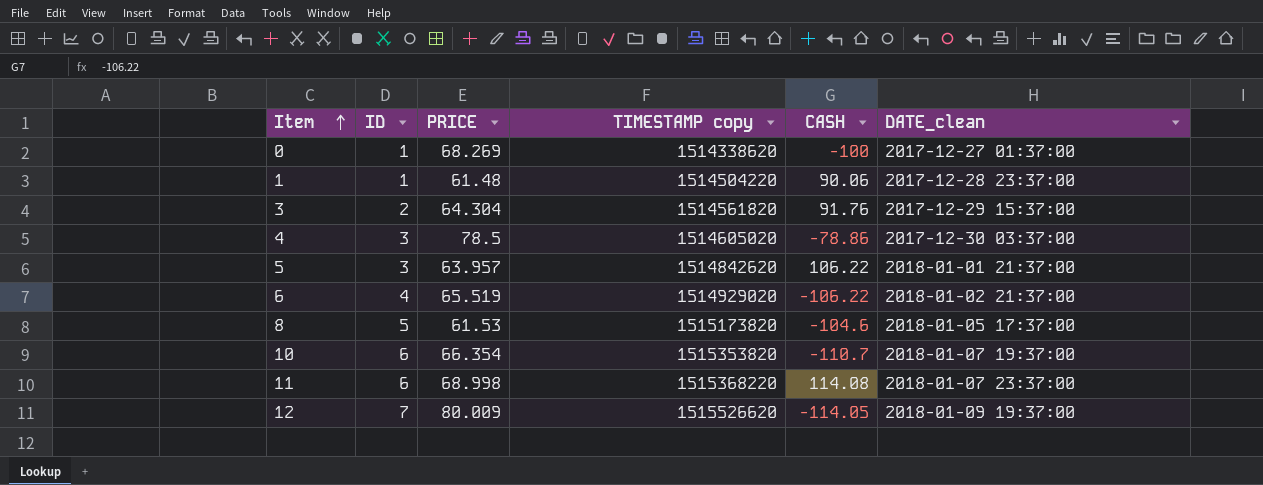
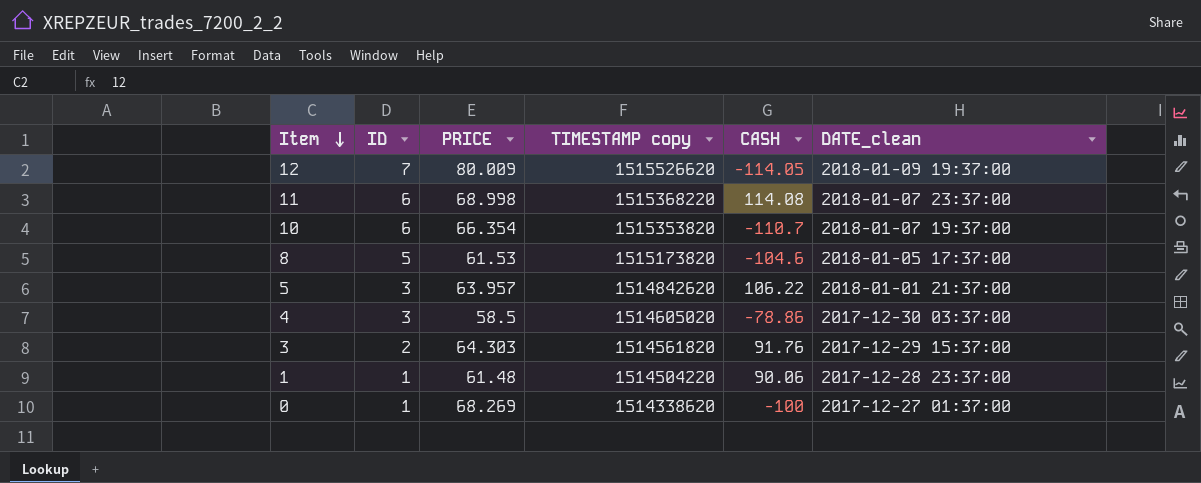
row order: Item ascending -> Item descending
row 6: 4 | 65.519 | 1514929020 | -106.22 | 2018-01-02 21:37:00 -> none
4 | PRICE: 78.5 -> 58.5
3 | PRICE: 64.304 -> 64.303

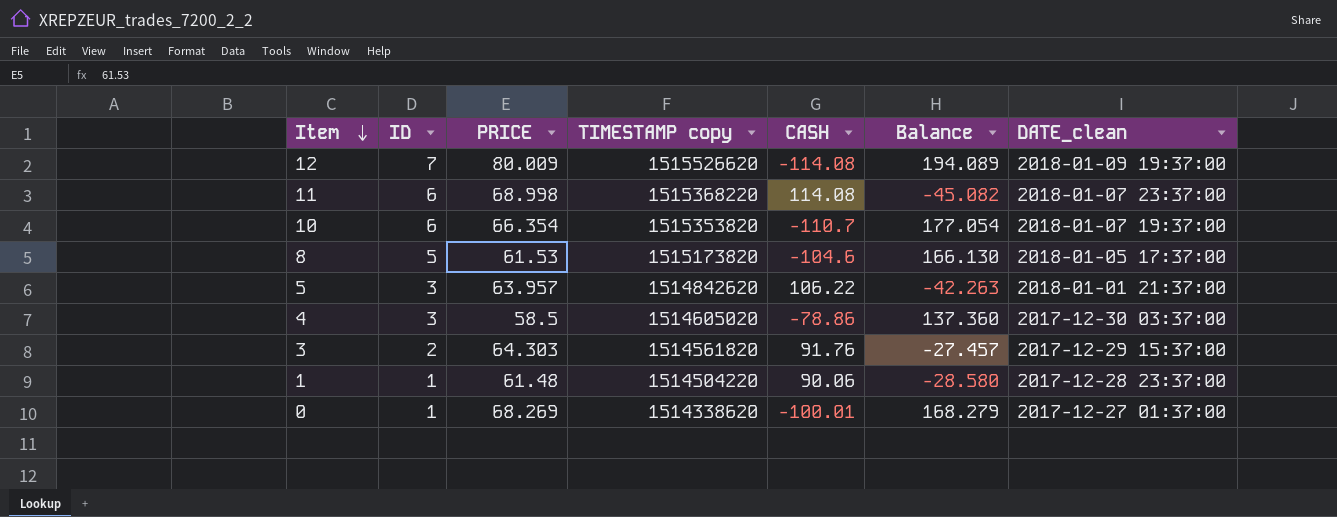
column Balance | formula: none -> [PRICE] - [CASH]
12 | CASH: -114.05 -> -114.08
0 | CASH: -100 -> -100.01

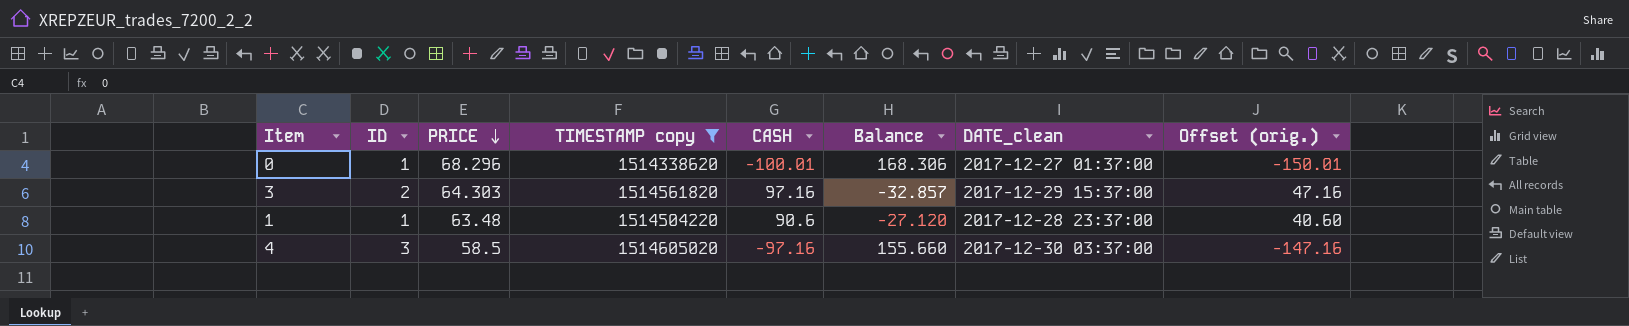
filter: none -> TIMESTAMP copy <= 1514605020
row order: Item descending -> PRICE descending
column Offset (orig.) | formula: none -> [CASH] - 50
0 | PRICE: 68.269 -> 68.296
0 | Balance: 168.279 -> 168.306
3 | CASH: 91.76 -> 97.16
3 | Balance: -27.457 -> -32.857
1 | PRICE: 61.48 -> 63.48
1 | CASH: 90.06 -> 90.6
1 | Balance: -28.580 -> -27.120
4 | CASH: -78.86 -> -97.16
4 | Balance: 137.360 -> 155.660

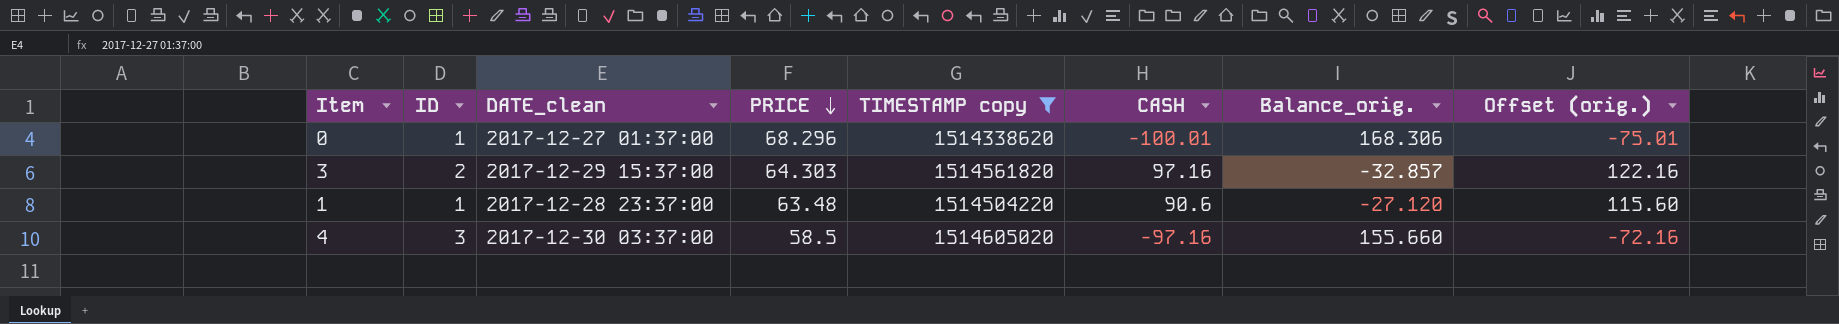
column DATE_clean | position: 7 -> 3
column name: Balance -> Balance_orig.
column Offset (orig.) | formula: [CASH] - 50 -> [CASH] + 25

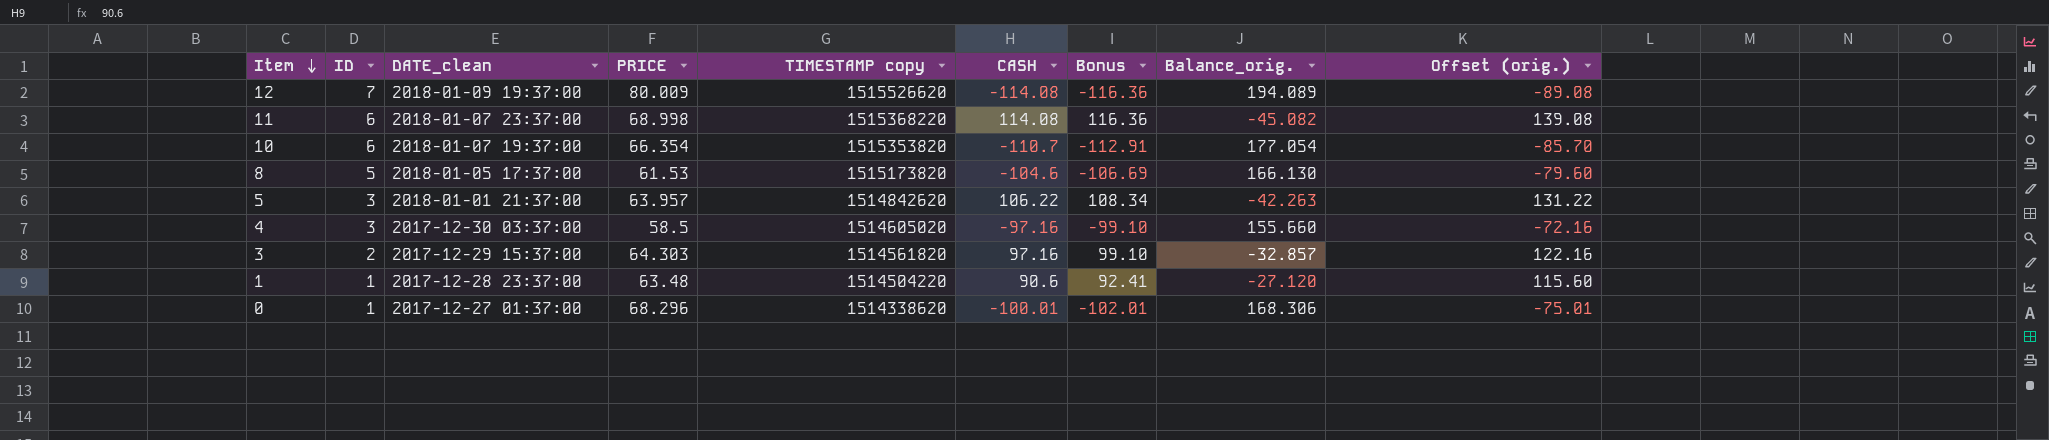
filter: TIMESTAMP copy <= 1514605020 -> none
row order: PRICE descending -> Item descending
column Bonus | formula: none -> [CASH] * 1.02

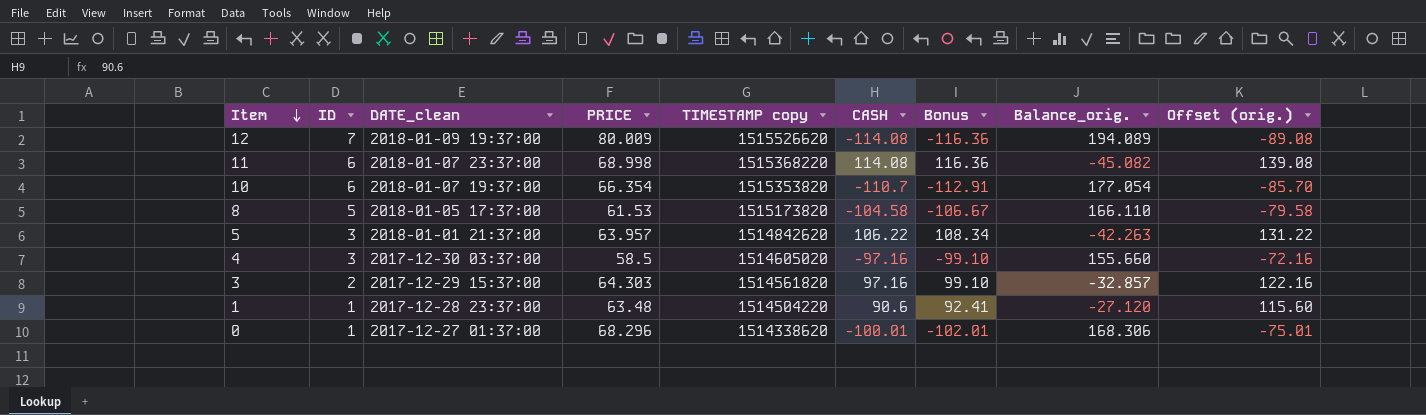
8 | CASH: -104.6 -> -104.58
8 | Bonus: -106.69 -> -106.67
8 | Balance_orig.: 166.130 -> 166.110
8 | Offset (orig.): -79.60 -> -79.58

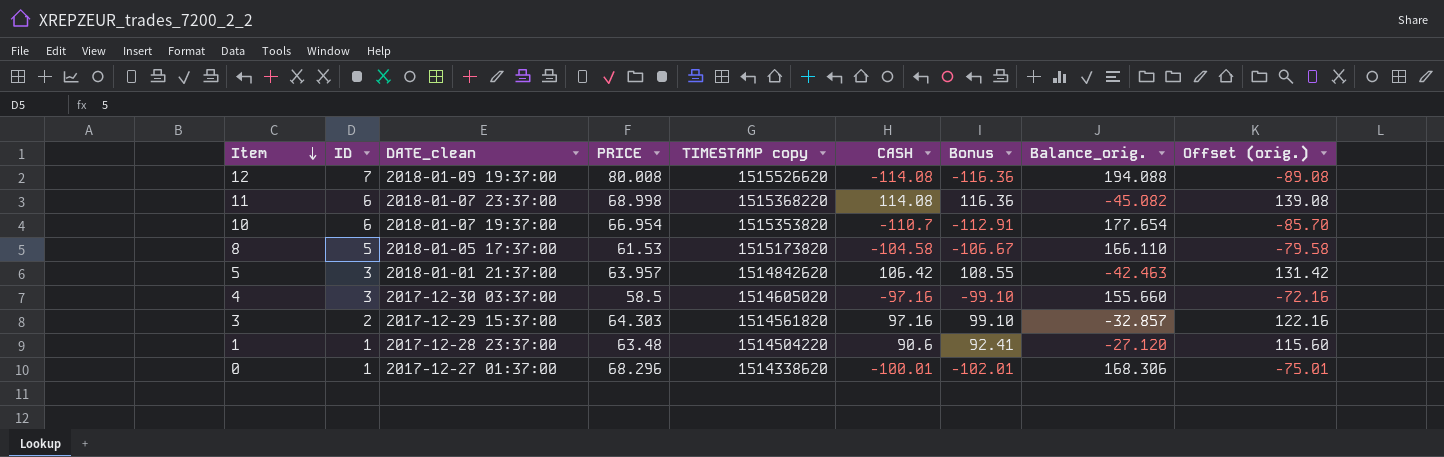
12 | PRICE: 80.009 -> 80.008
12 | Balance_orig.: 194.089 -> 194.088
10 | PRICE: 66.354 -> 66.954
10 | Balance_orig.: 177.054 -> 177.654
5 | CASH: 106.22 -> 106.42
5 | Bonus: 108.34 -> 108.55
5 | Balance_orig.: -42.263 -> -42.463
5 | Offset (orig.): 131.22 -> 131.42

